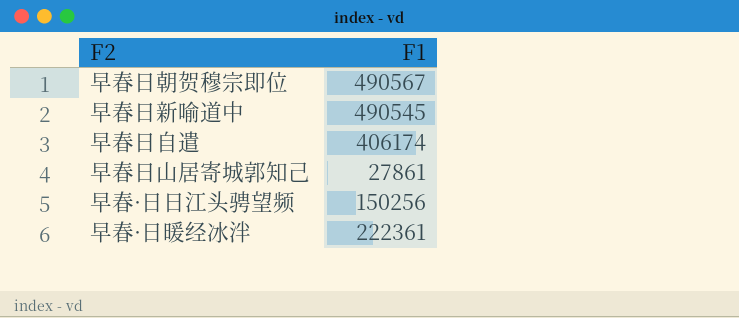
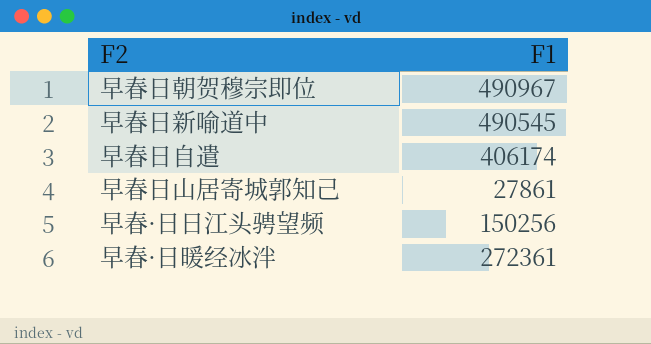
早春日朝贺穆宗即位 | F1: 490567 -> 490967
早春·日暖经冰泮 | F1: 222361 -> 272361

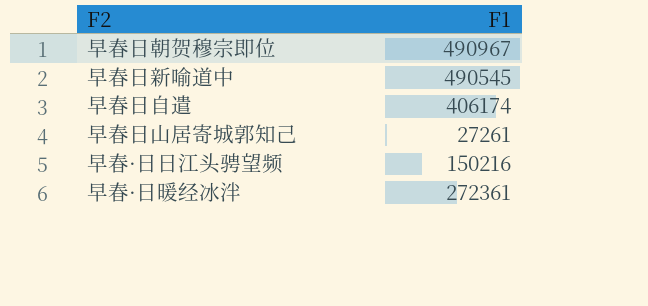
早春日山居寄城郭知己 | F1: 27861 -> 27261
早春·日日江头骋望频 | F1: 150256 -> 150216

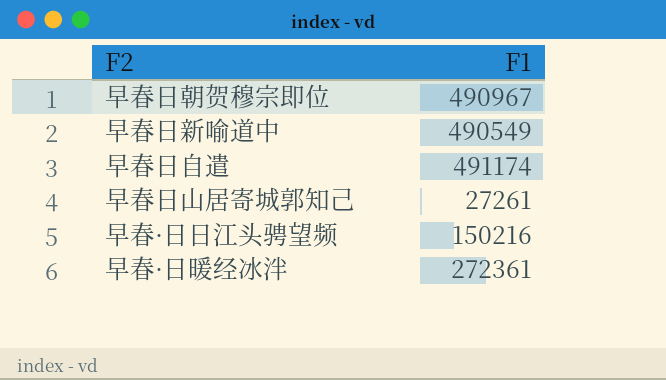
早春日新喻道中 | F1: 490545 -> 490549
早春日自遣 | F1: 406174 -> 491174

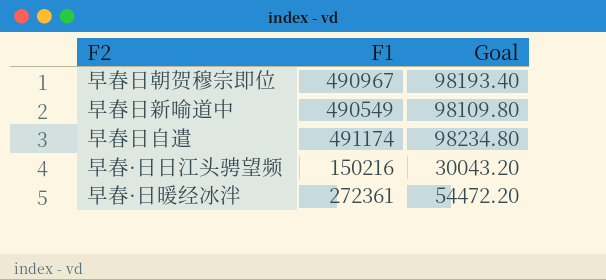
column Goal | formula: none -> [F1] * 0.2
row 早春日山居寄城郭知己: 27261 -> none

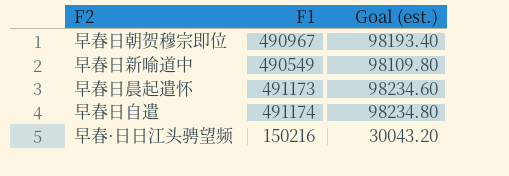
column name: Goal -> Goal (est.)
row 早春·日暖经冰泮: 272361 | 54472.20 -> none
row 早春日晨起遣怀: none -> 491173 | 98234.60

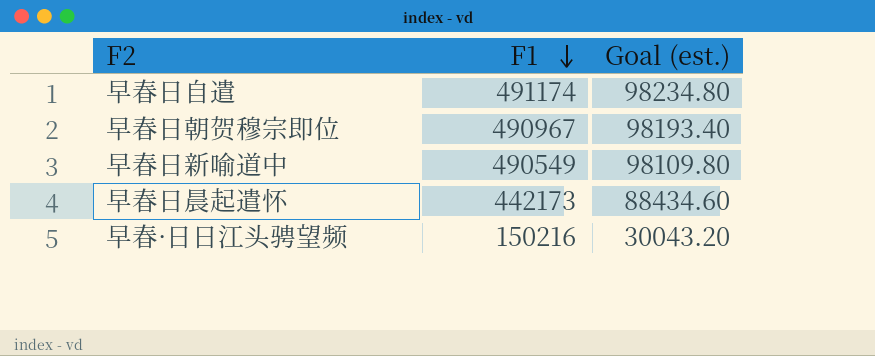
row order: none -> F1 descending
早春日晨起遣怀 | F1: 491173 -> 442173
早春日晨起遣怀 | Goal (est.): 98234.60 -> 88434.60

